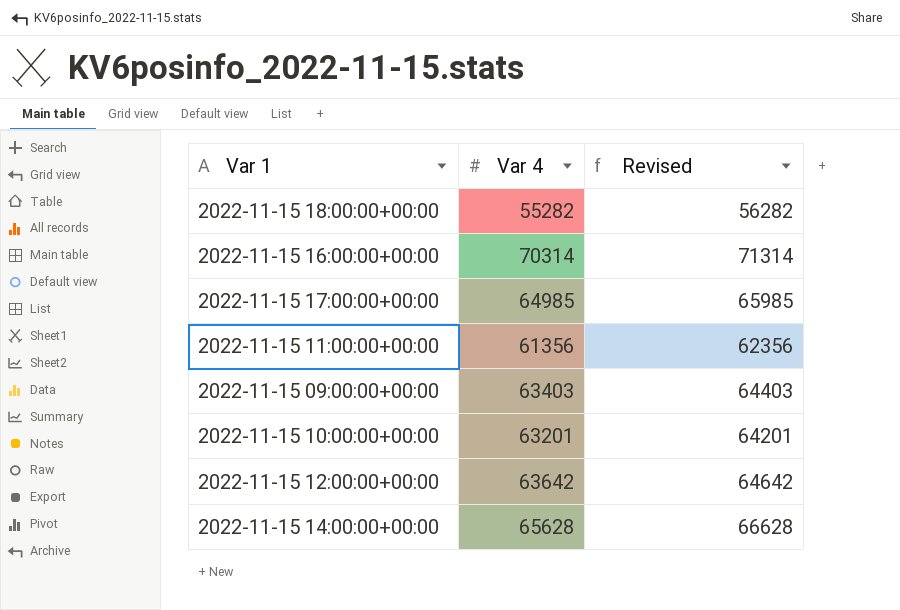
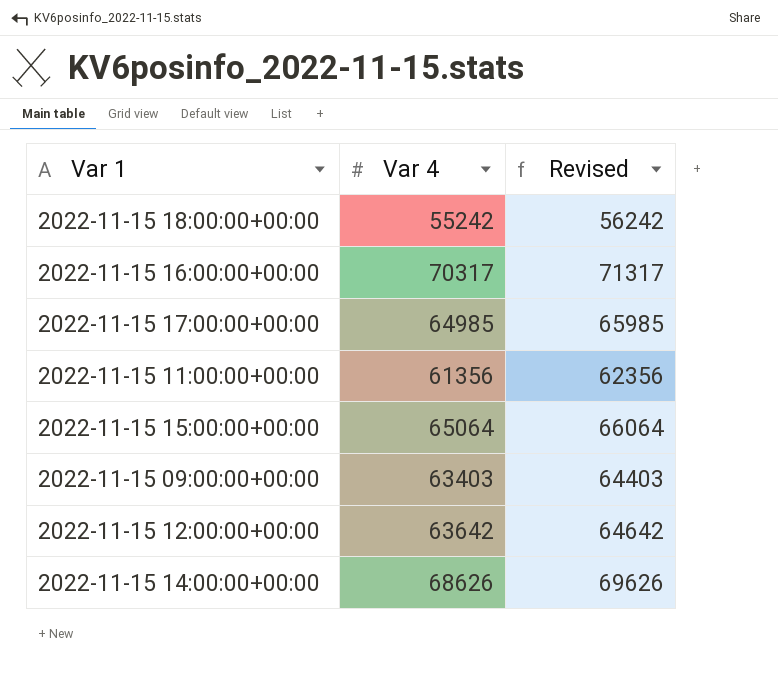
row 2022-11-15 10:00:00+00:00: 63201 | 64201 -> none
2022-11-15 18:00:00+00:00 | Var 4: 55282 -> 55242
2022-11-15 18:00:00+00:00 | Revised: 56282 -> 56242
2022-11-15 16:00:00+00:00 | Var 4: 70314 -> 70317
2022-11-15 16:00:00+00:00 | Revised: 71314 -> 71317
row 2022-11-15 15:00:00+00:00: none -> 65064 | 66064
2022-11-15 14:00:00+00:00 | Var 4: 65628 -> 68626
2022-11-15 14:00:00+00:00 | Revised: 66628 -> 69626

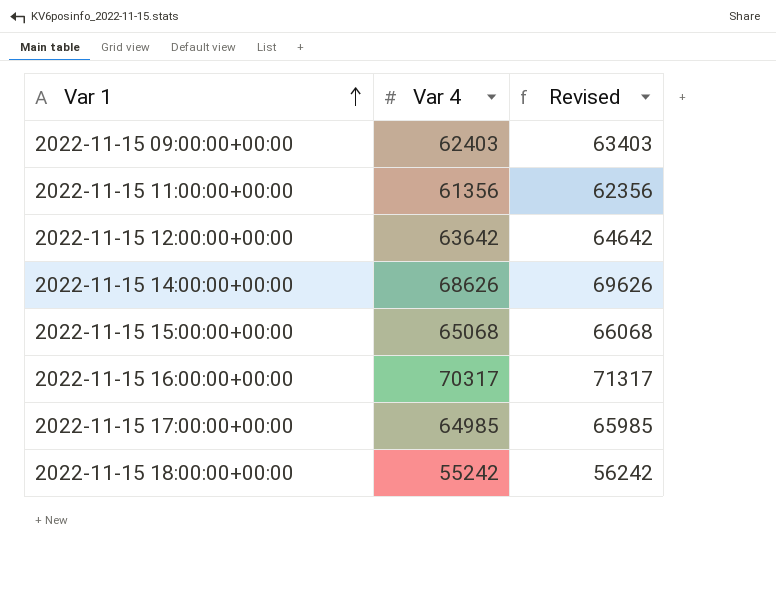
row order: none -> Var 1 ascending
2022-11-15 09:00:00+00:00 | Var 4: 63403 -> 62403
2022-11-15 09:00:00+00:00 | Revised: 64403 -> 63403
2022-11-15 15:00:00+00:00 | Var 4: 65064 -> 65068
2022-11-15 15:00:00+00:00 | Revised: 66064 -> 66068

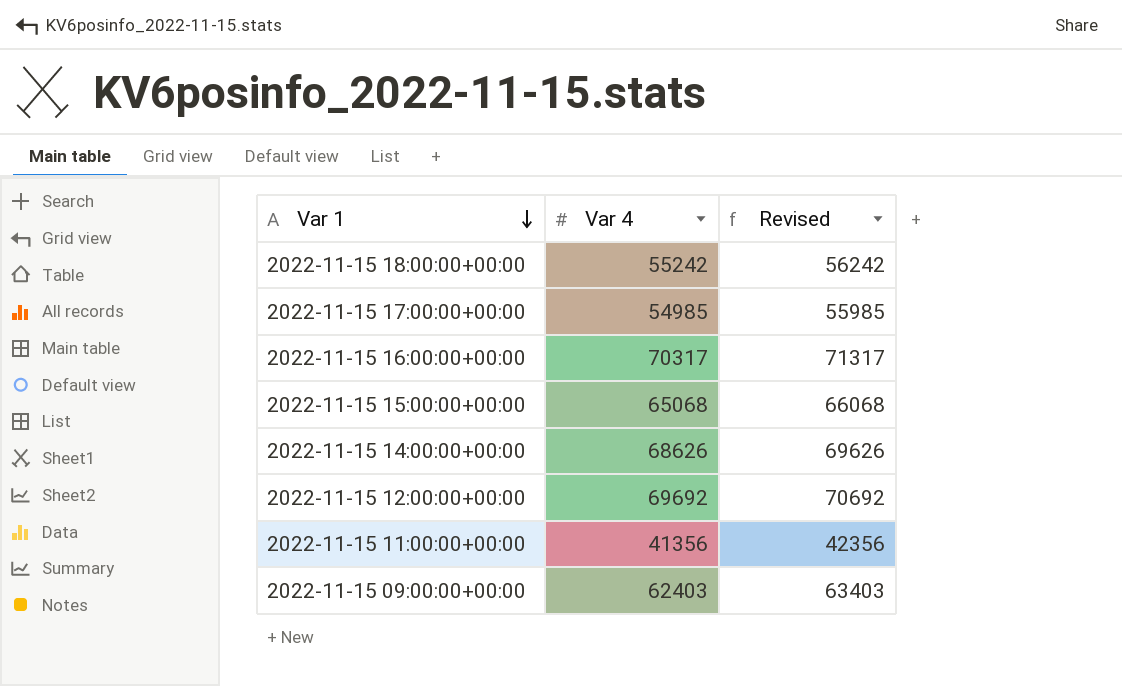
row order: Var 1 ascending -> Var 1 descending
2022-11-15 17:00:00+00:00 | Var 4: 64985 -> 54985
2022-11-15 17:00:00+00:00 | Revised: 65985 -> 55985
2022-11-15 12:00:00+00:00 | Var 4: 63642 -> 69692
2022-11-15 12:00:00+00:00 | Revised: 64642 -> 70692
2022-11-15 11:00:00+00:00 | Var 4: 61356 -> 41356
2022-11-15 11:00:00+00:00 | Revised: 62356 -> 42356

